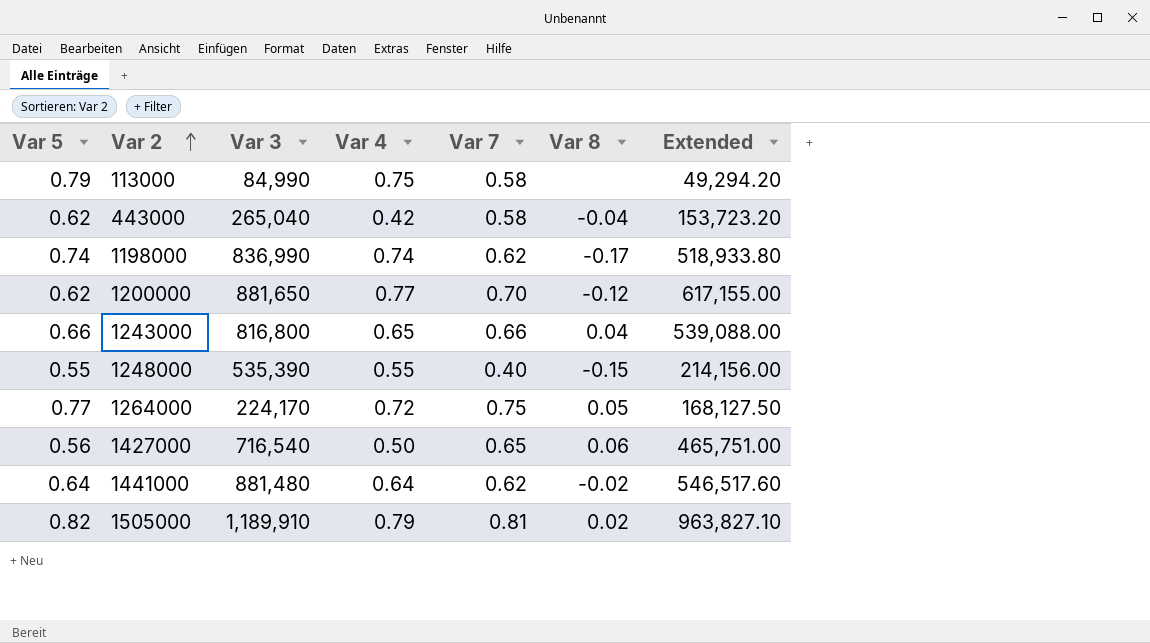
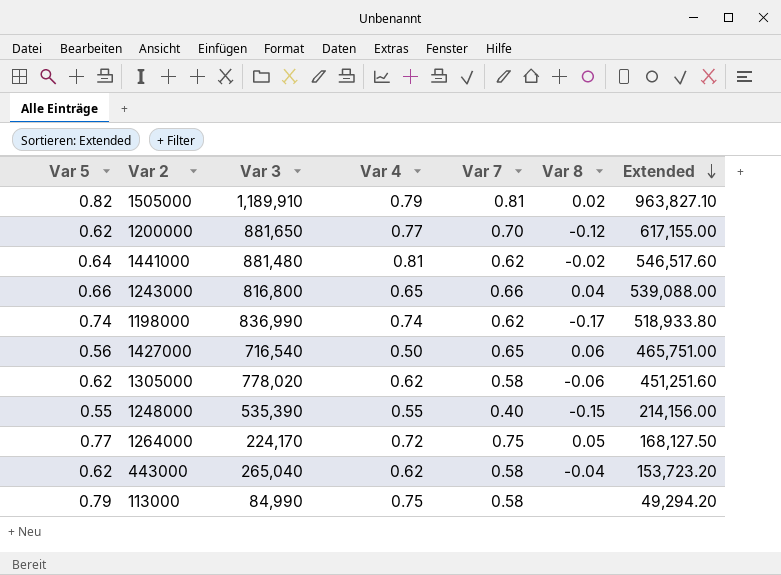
row order: Var 2 ascending -> Extended descending
1441000 | Var 4: 0.64 -> 0.81
row 1305000: none -> 0.62 | 778,020 | 0.62 | 0.58 | -0.06 | 451,251.60
443000 | Var 4: 0.42 -> 0.62

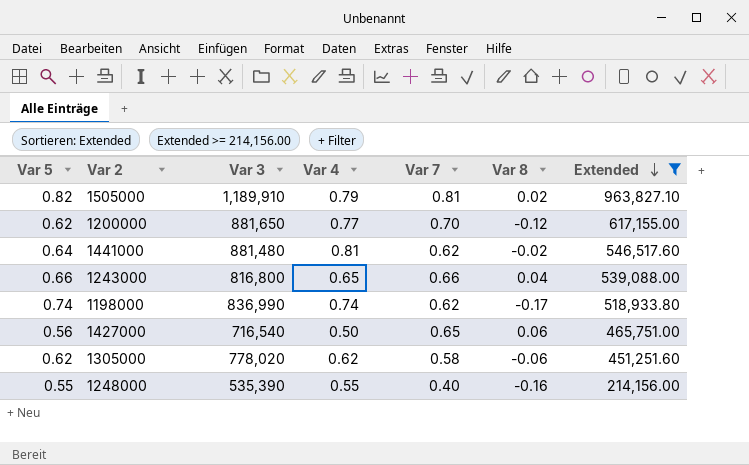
filter: none -> Extended >= 214,156.00
1248000 | Var 8: -0.15 -> -0.16

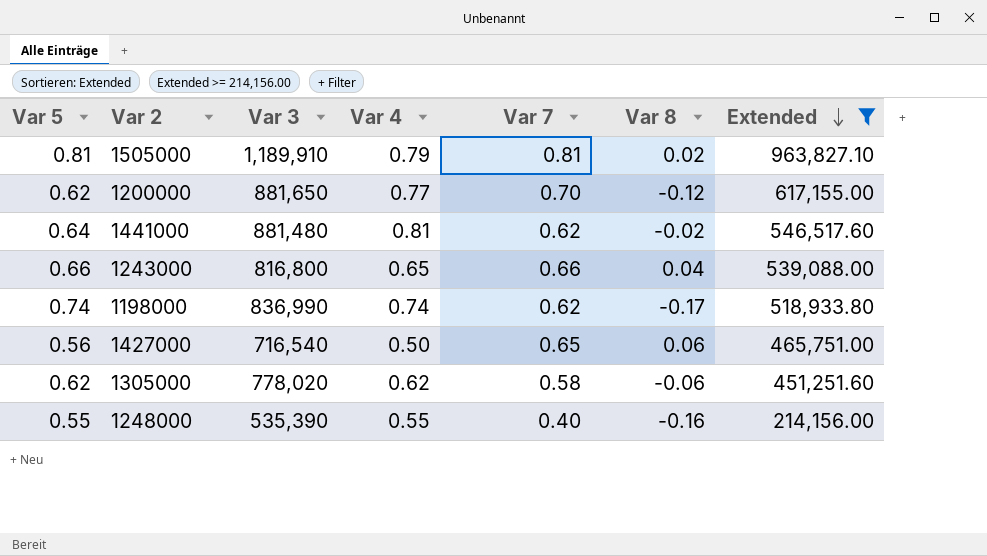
1505000 | Var 5: 0.82 -> 0.81

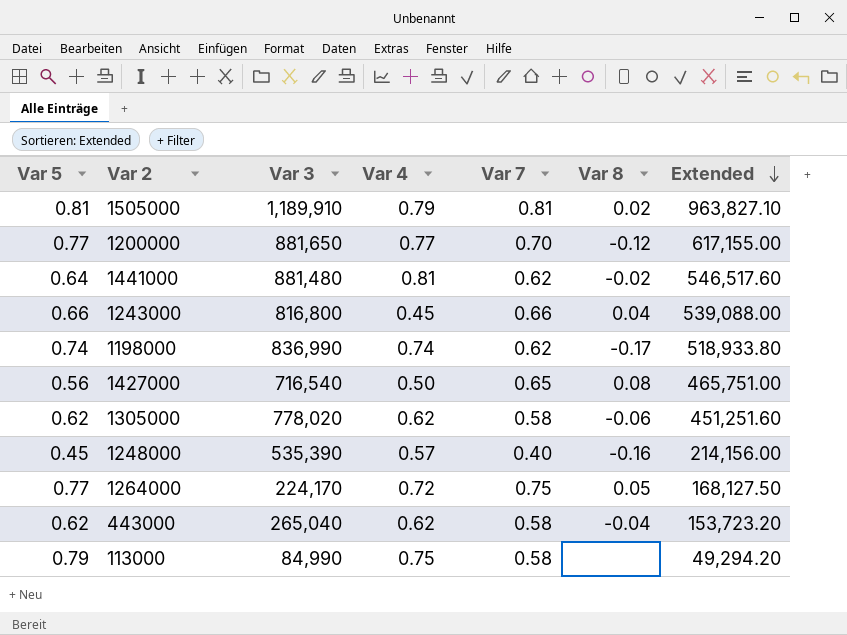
filter: Extended >= 214,156.00 -> none
1200000 | Var 5: 0.62 -> 0.77
1243000 | Var 4: 0.65 -> 0.45
1427000 | Var 8: 0.06 -> 0.08
1248000 | Var 5: 0.55 -> 0.45
1248000 | Var 4: 0.55 -> 0.57

